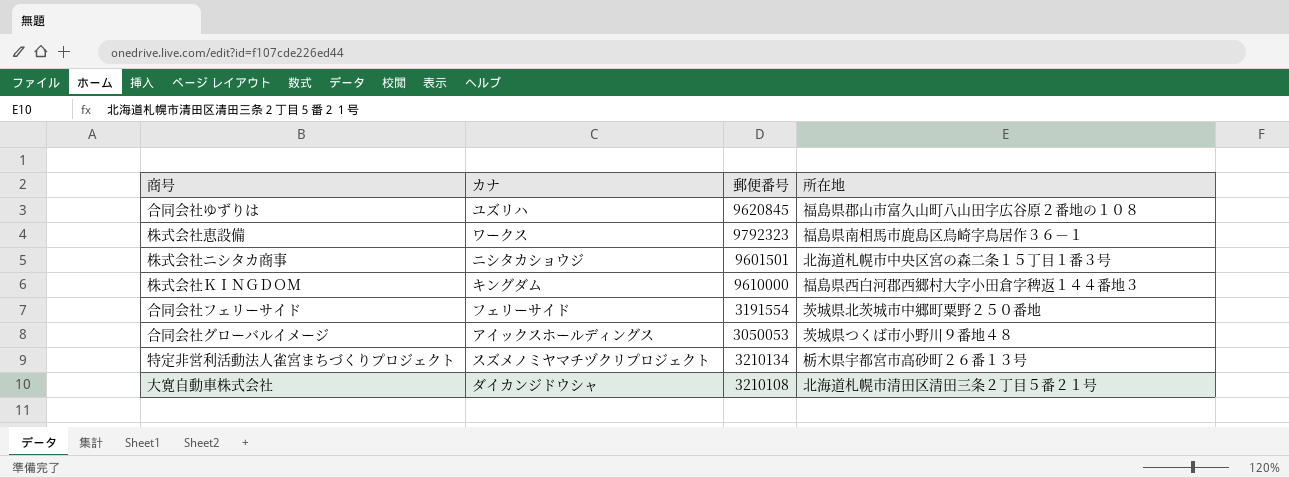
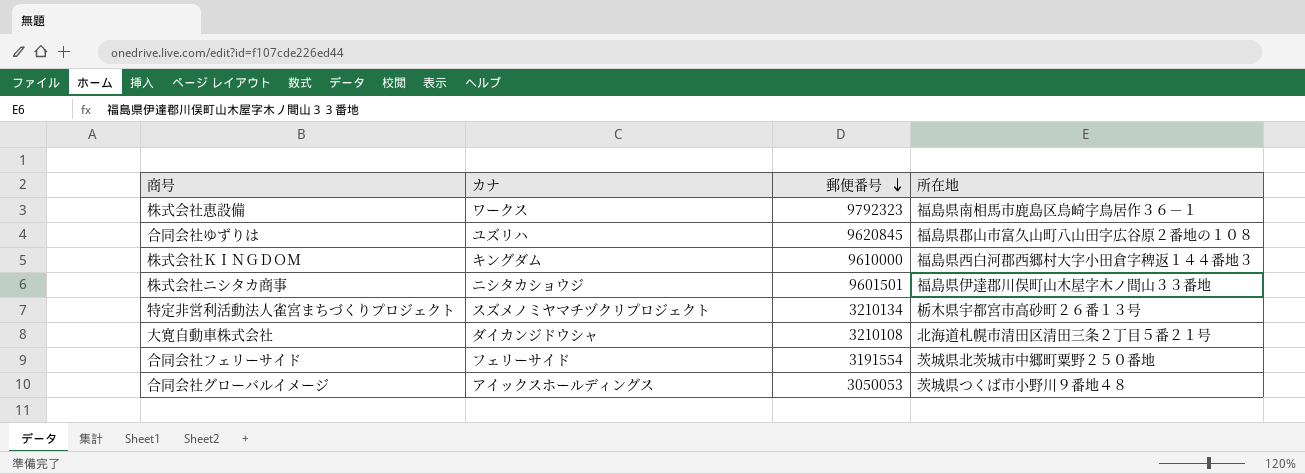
row order: none -> 郵便番号 descending
株式会社ニシタカ商事 | 所在地: 北海道札幌市中央区宮の森二条１５丁目１番３号 -> 福島県伊達郡川俣町山木屋字木ノ間山３３番地

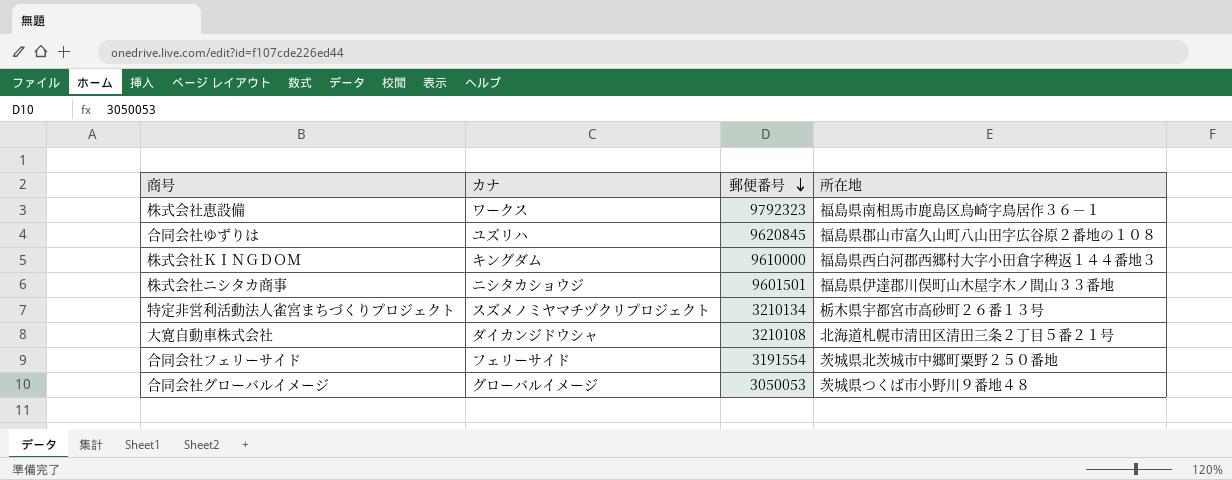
合同会社グローバルイメージ | カナ: アイックスホールディングス -> グローバルイメージ

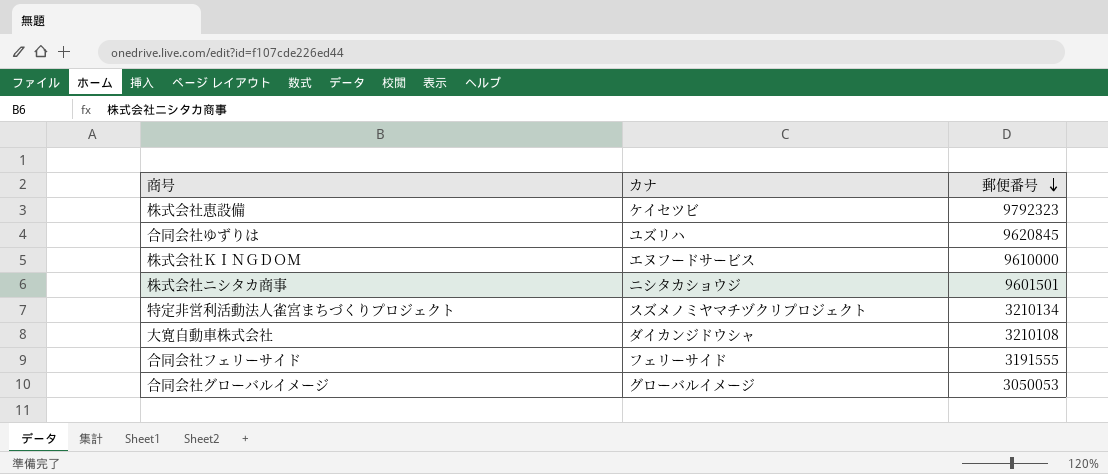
column 所在地 | position: 4 -> none
株式会社恵設備 | カナ: ワークス -> ケイセツビ
株式会社ＫＩＮＧＤＯＭ | カナ: キングダム -> エヌフードサービス
合同会社フェリーサイド | 郵便番号: 3191554 -> 3191555

